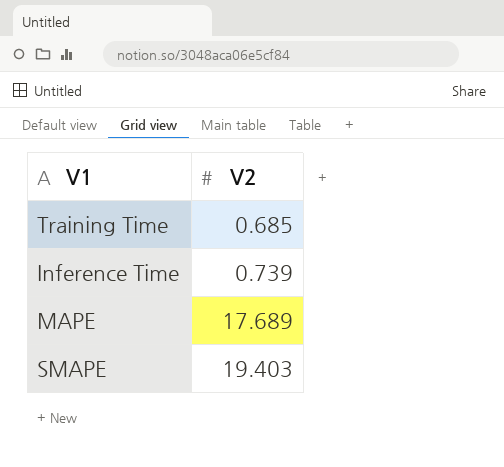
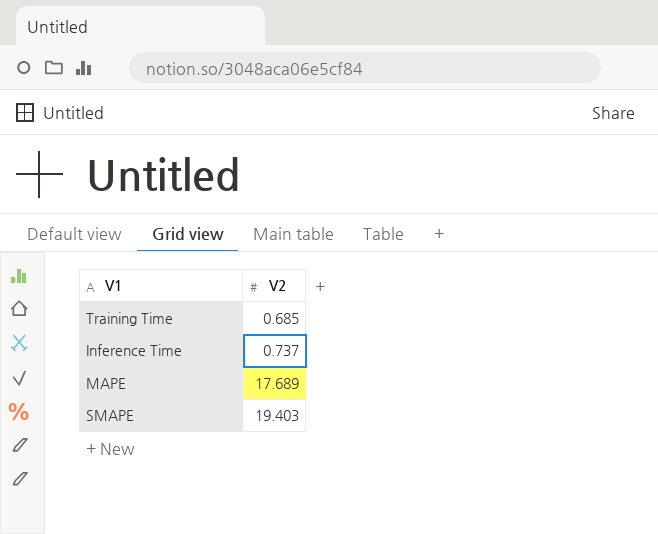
Inference Time | V2: 0.739 -> 0.737

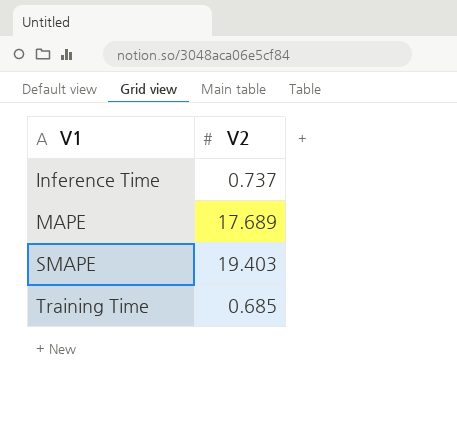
row order: V2 ascending -> V1 ascending

